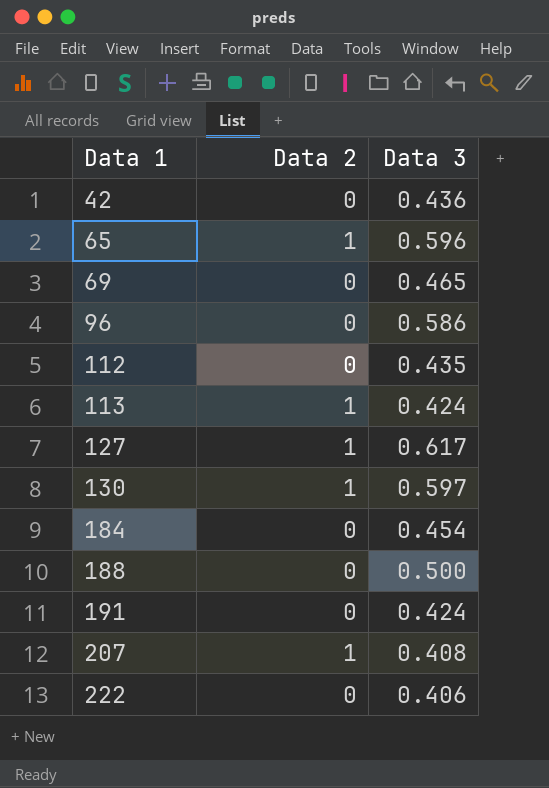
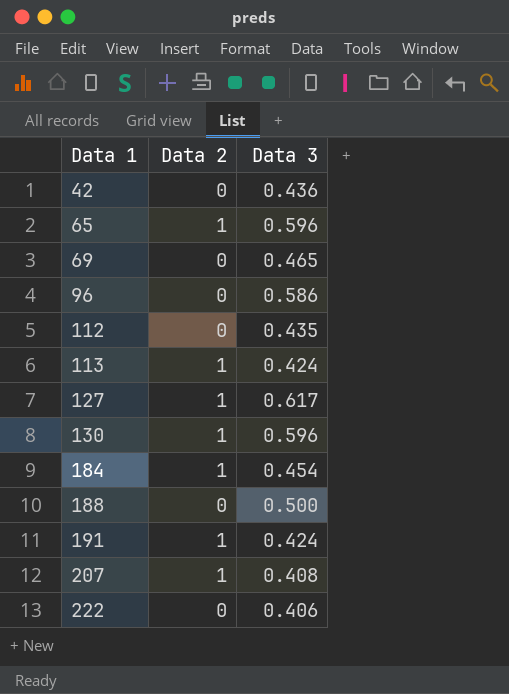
130 | Data 3: 0.597 -> 0.596
184 | Data 2: 0 -> 1
191 | Data 2: 0 -> 1

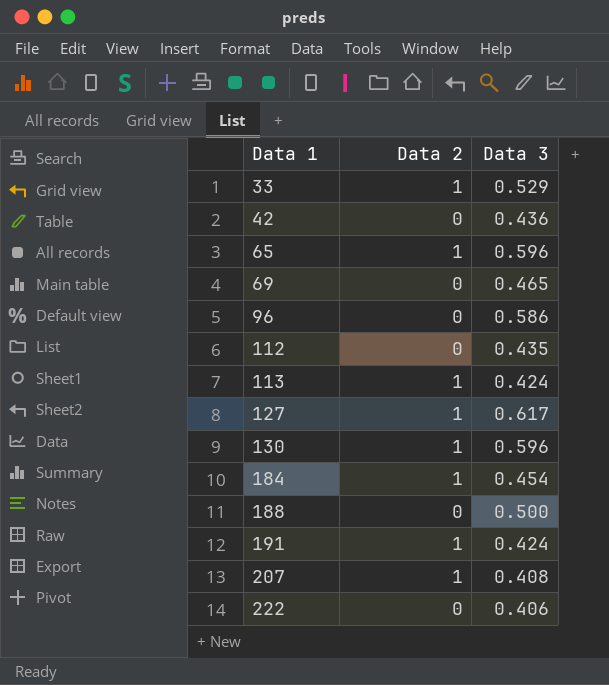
row 33: none -> 1 | 0.529

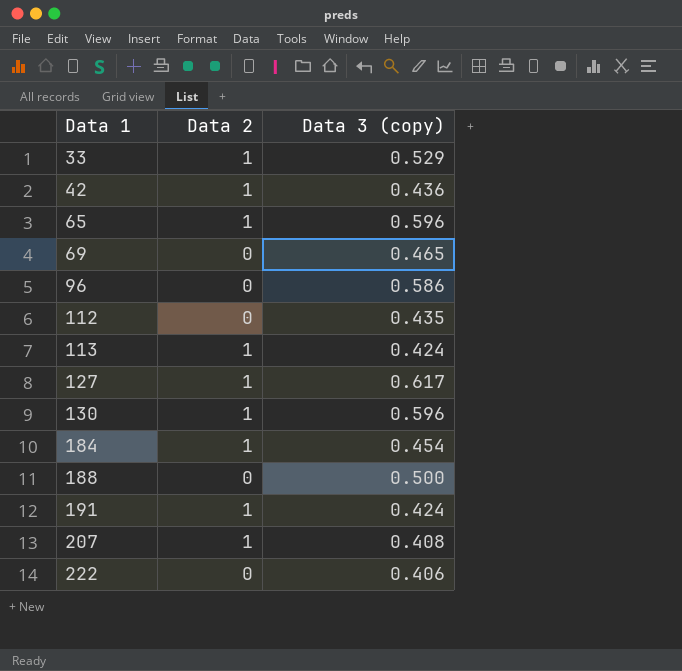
column name: Data 3 -> Data 3 (copy)
42 | Data 2: 0 -> 1

